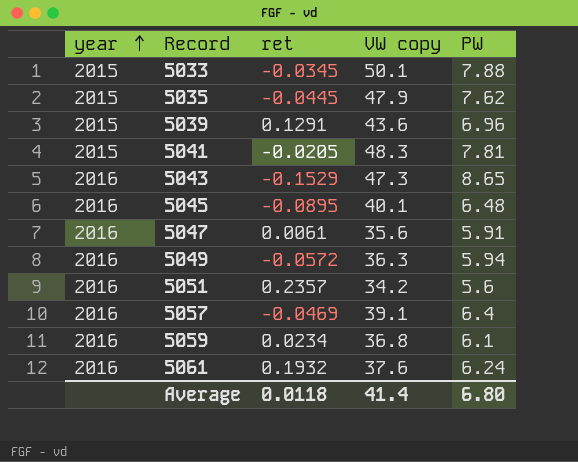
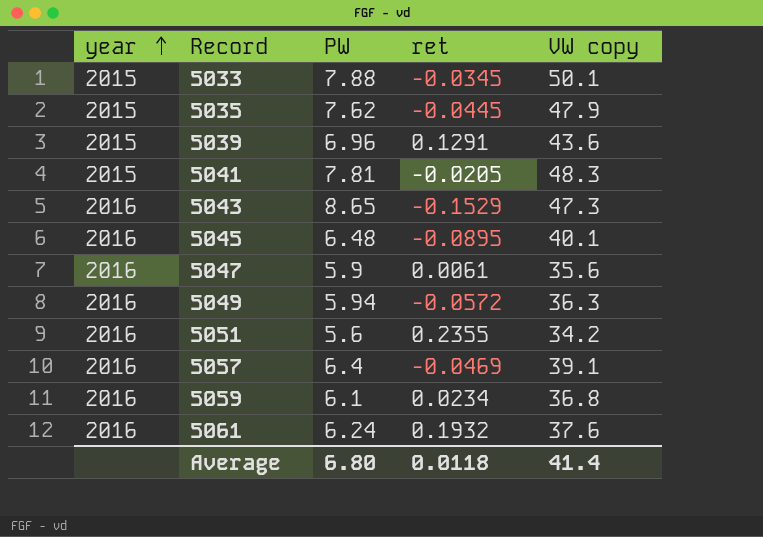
column PW | position: 5 -> 3
5047 | PW: 5.91 -> 5.9
5051 | ret: 0.2357 -> 0.2355

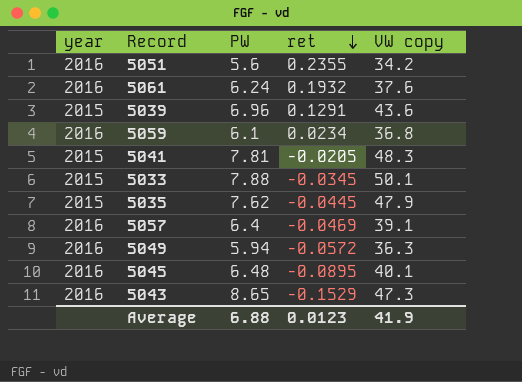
row order: year ascending -> ret descending
row 5047: 2016 | 5.9 | 0.0061 | 35.6 -> none
Average | PW: 6.80 -> 6.88
Average | ret: 0.0118 -> 0.0123
Average | VW copy: 41.4 -> 41.9

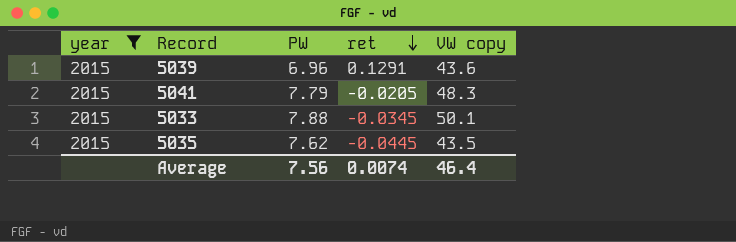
filter: none -> year = 2015
5041 | PW: 7.81 -> 7.79
5035 | VW copy: 47.9 -> 43.5
Average | PW: 6.88 -> 7.56
Average | ret: 0.0123 -> 0.0074
Average | VW copy: 41.9 -> 46.4

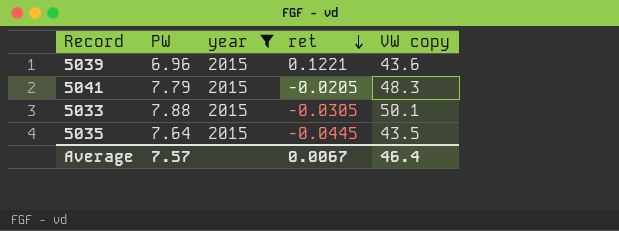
column year | position: 1 -> 3
5039 | ret: 0.1291 -> 0.1221
5033 | ret: -0.0345 -> -0.0305
5035 | PW: 7.62 -> 7.64
Average | PW: 7.56 -> 7.57
Average | ret: 0.0074 -> 0.0067

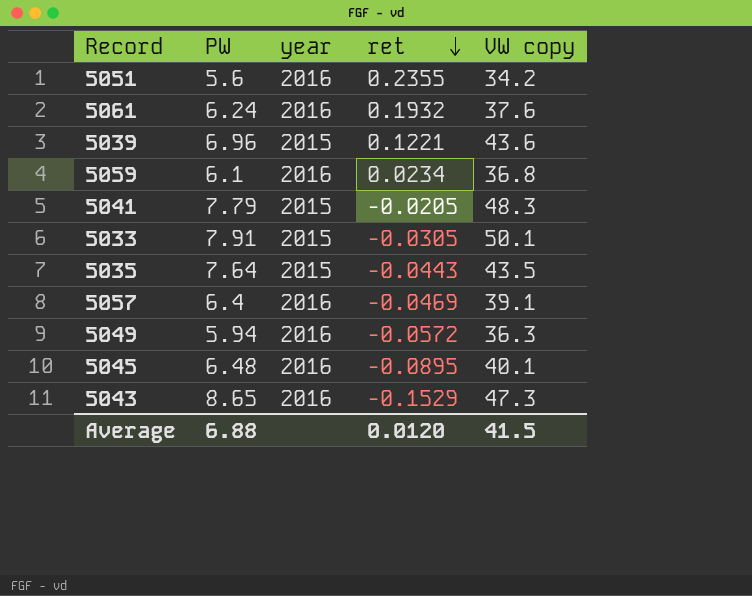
filter: year = 2015 -> none
5033 | PW: 7.88 -> 7.91
5035 | ret: -0.0445 -> -0.0443
Average | PW: 7.57 -> 6.88
Average | ret: 0.0067 -> 0.0120
Average | VW copy: 46.4 -> 41.5

